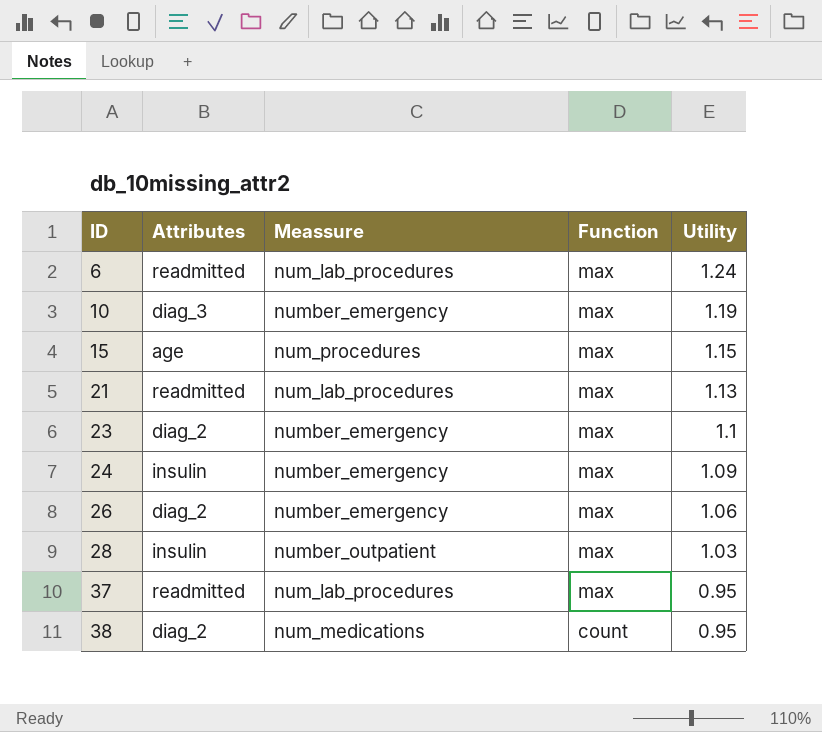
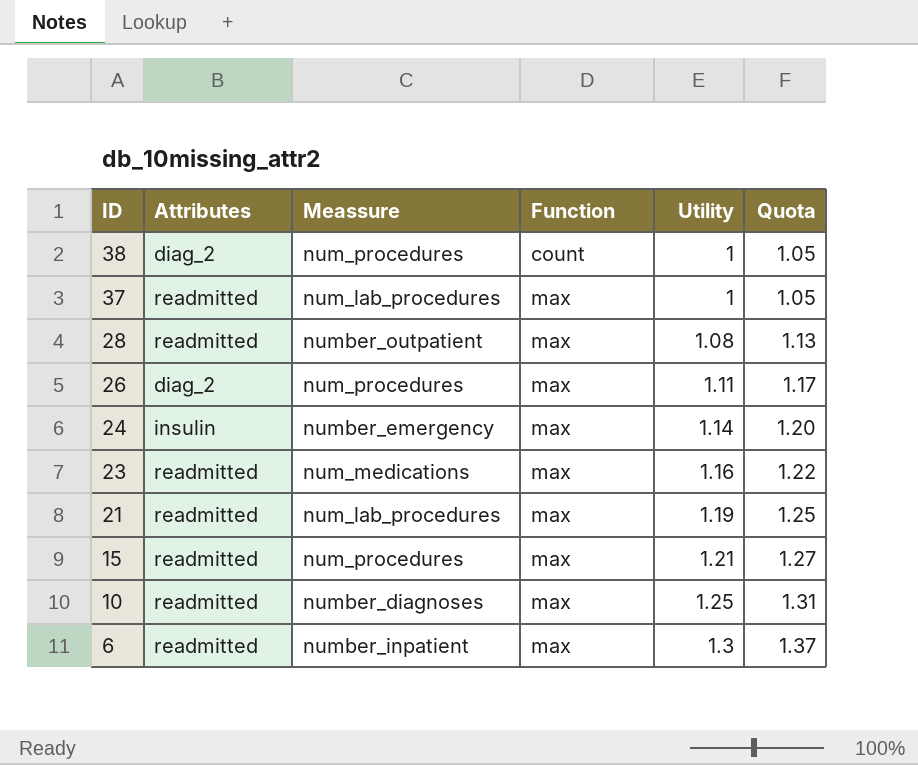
row order: ID ascending -> ID descending
column Quota | formula: none -> [Utility] * 1.05
38 | Meassure: num_medications -> num_procedures
38 | Utility: 0.95 -> 1
37 | Utility: 0.95 -> 1
28 | Attributes: insulin -> readmitted
28 | Utility: 1.03 -> 1.08
26 | Meassure: number_emergency -> num_procedures
26 | Utility: 1.06 -> 1.11
24 | Utility: 1.09 -> 1.14
23 | Attributes: diag_2 -> readmitted
23 | Meassure: number_emergency -> num_medications
23 | Utility: 1.1 -> 1.16
21 | Utility: 1.13 -> 1.19
15 | Attributes: age -> readmitted
15 | Utility: 1.15 -> 1.21
10 | Attributes: diag_3 -> readmitted
10 | Meassure: number_emergency -> number_diagnoses
10 | Utility: 1.19 -> 1.25
6 | Meassure: num_lab_procedures -> number_inpatient
6 | Utility: 1.24 -> 1.3

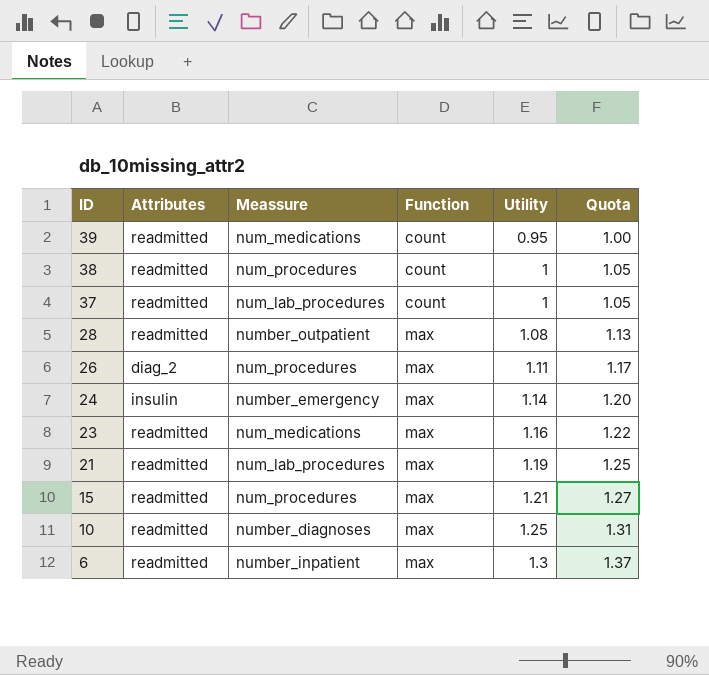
row 39: none -> readmitted | num_medications | count | 0.95 | 1.00
38 | Attributes: diag_2 -> readmitted
37 | Function: max -> count

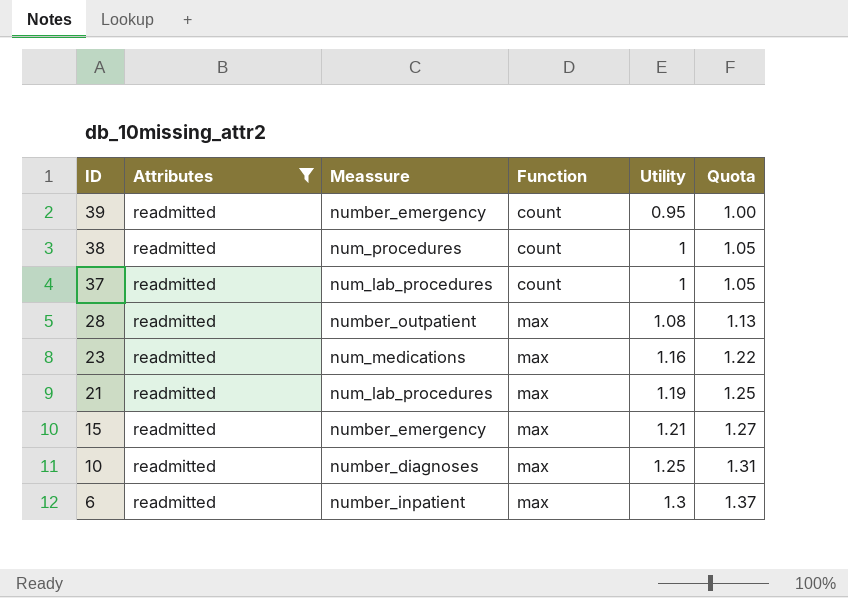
filter: none -> Attributes = readmitted
39 | Meassure: num_medications -> number_emergency
15 | Meassure: num_procedures -> number_emergency

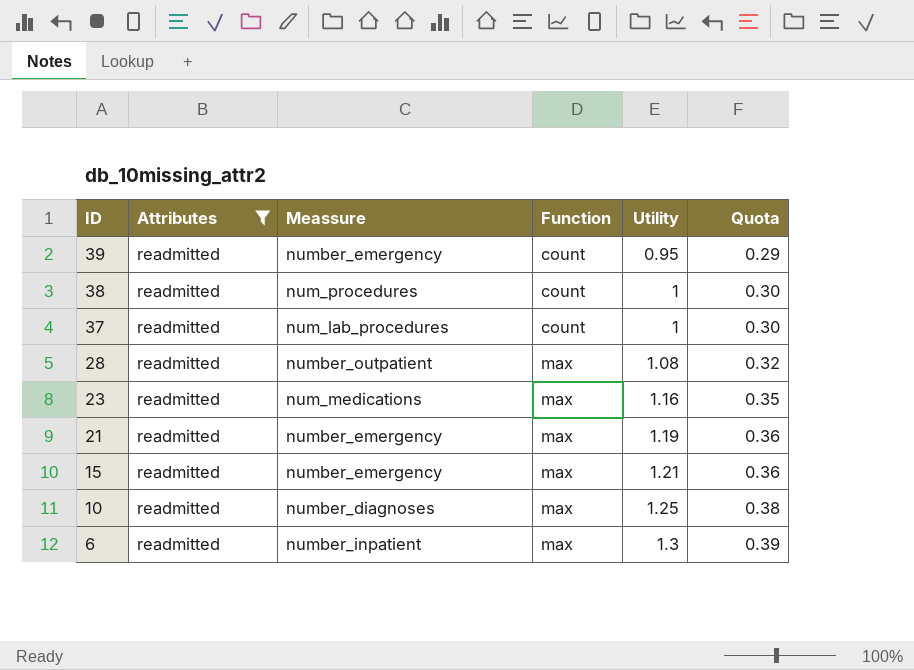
column Quota | formula: [Utility] * 1.05 -> [Utility] * 0.3
21 | Meassure: num_lab_procedures -> number_emergency

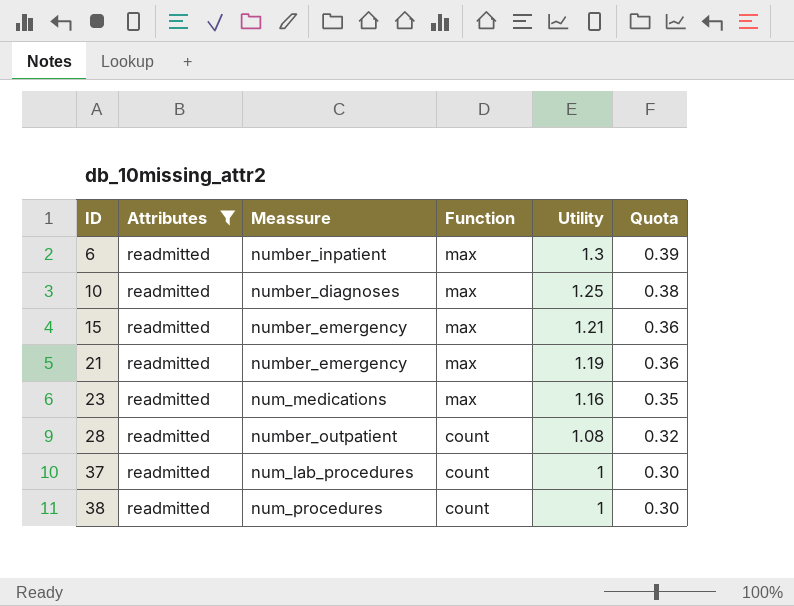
row order: ID descending -> ID ascending
row 39: readmitted | number_emergency | count | 0.95 | 0.29 -> none
28 | Function: max -> count

